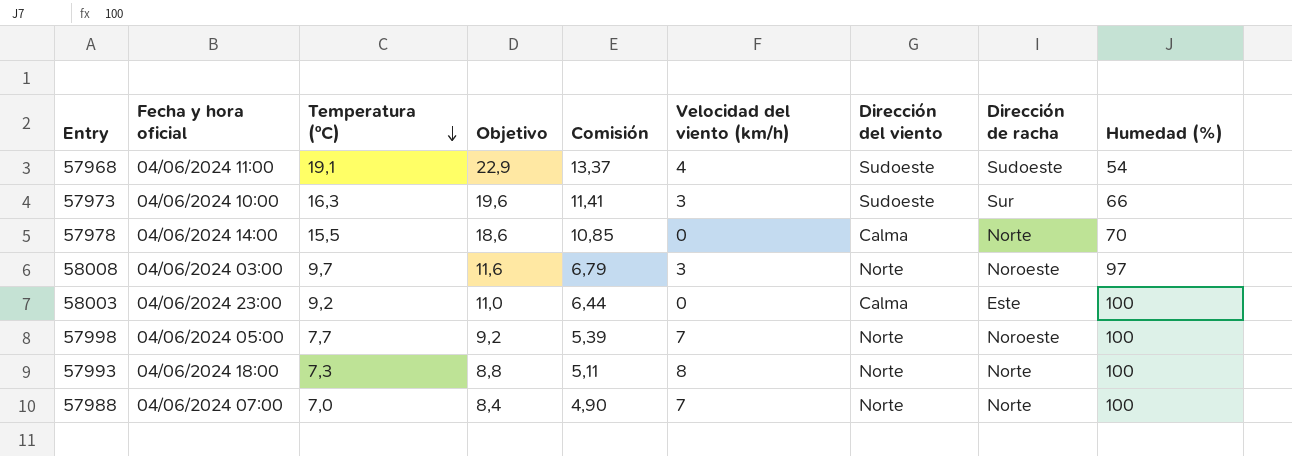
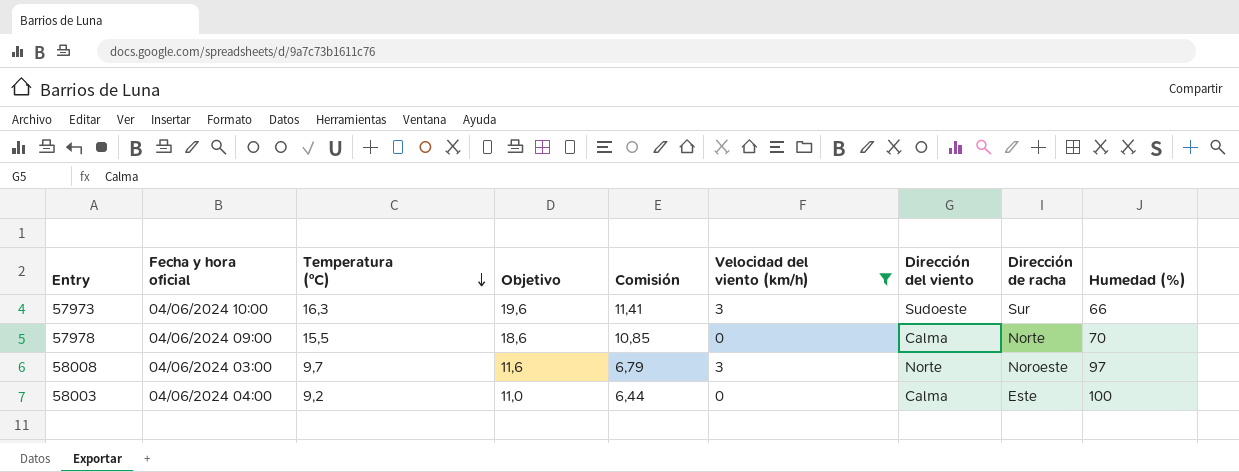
filter: none -> Velocidad del viento (km/h) <= 3
57978 | Fecha y hora oficial: 04/06/2024 14:00 -> 04/06/2024 09:00
58003 | Fecha y hora oficial: 04/06/2024 23:00 -> 04/06/2024 04:00

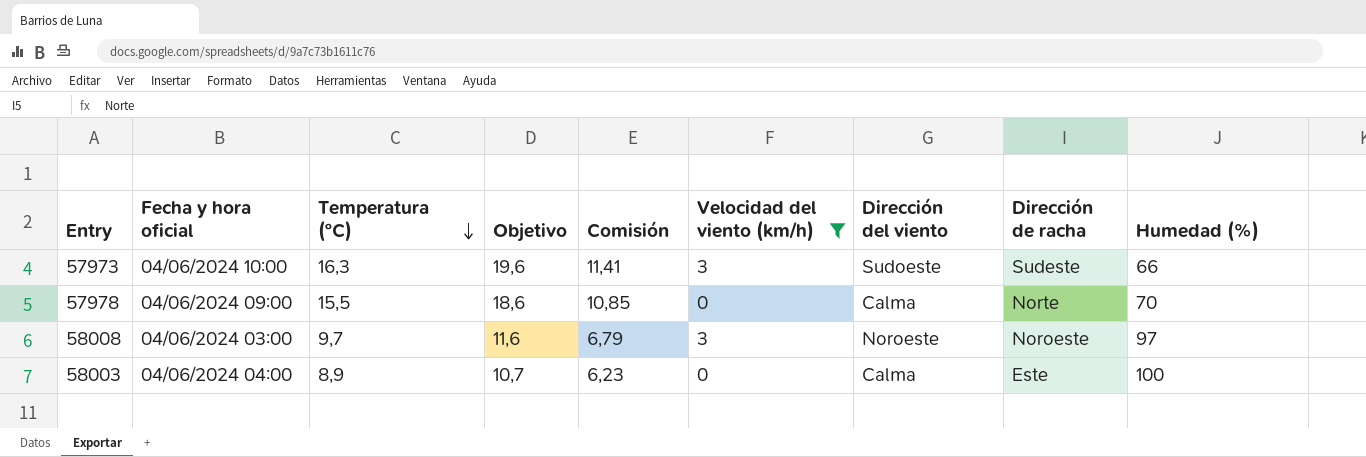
57973 | Dirección de racha: Sur -> Sudeste
58008 | Dirección del viento: Norte -> Noroeste
58003 | Temperatura (ºC): 9,2 -> 8,9
58003 | Objetivo: 11,0 -> 10,7
58003 | Comisión: 6,44 -> 6,23

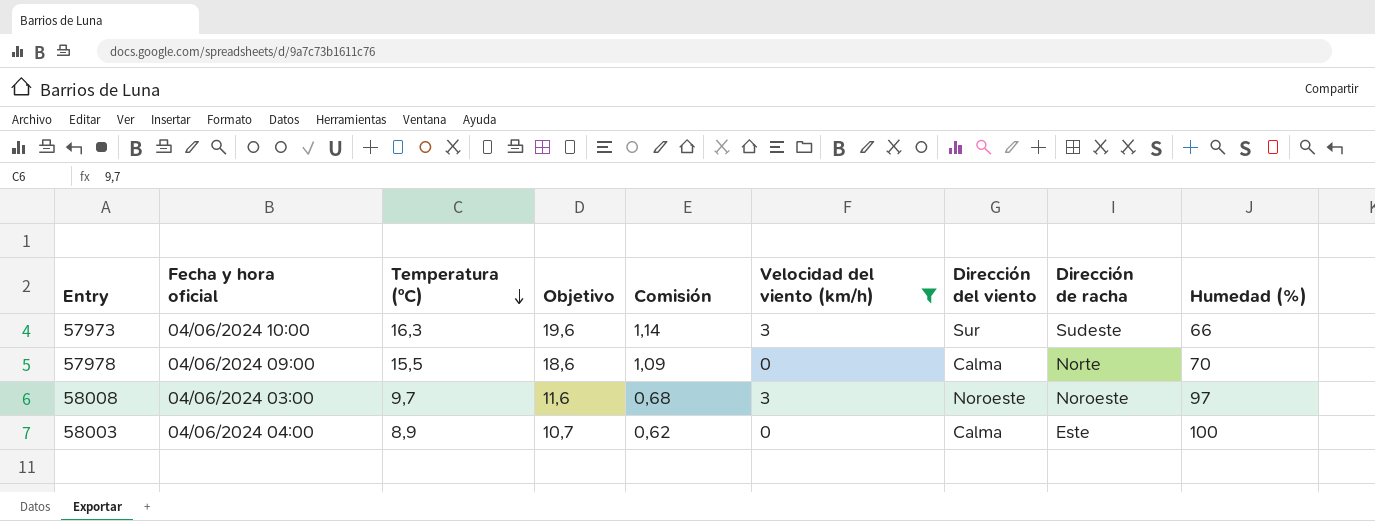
column Comisión | formula: [Temperatura (ºC)] * 0,7 -> [Temperatura (ºC)] * 0,07
57973 | Dirección del viento: Sudoeste -> Sur

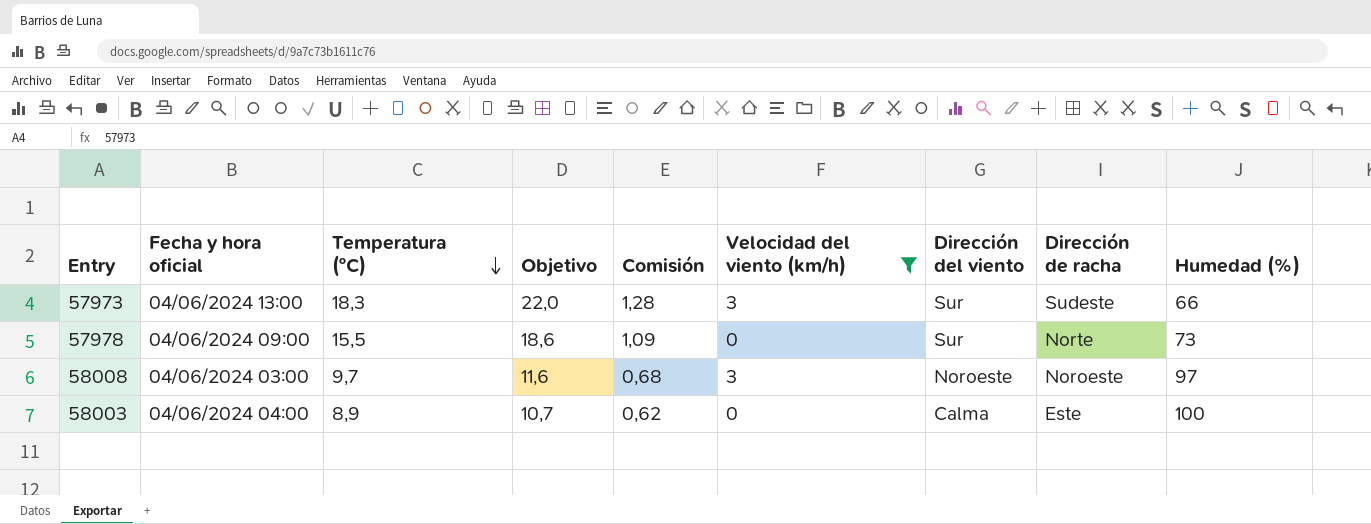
57973 | Fecha y hora oficial: 04/06/2024 10:00 -> 04/06/2024 13:00
57973 | Temperatura (ºC): 16,3 -> 18,3
57973 | Objetivo: 19,6 -> 22,0
57973 | Comisión: 1,14 -> 1,28
57978 | Dirección del viento: Calma -> Sur
57978 | Humedad (%): 70 -> 73

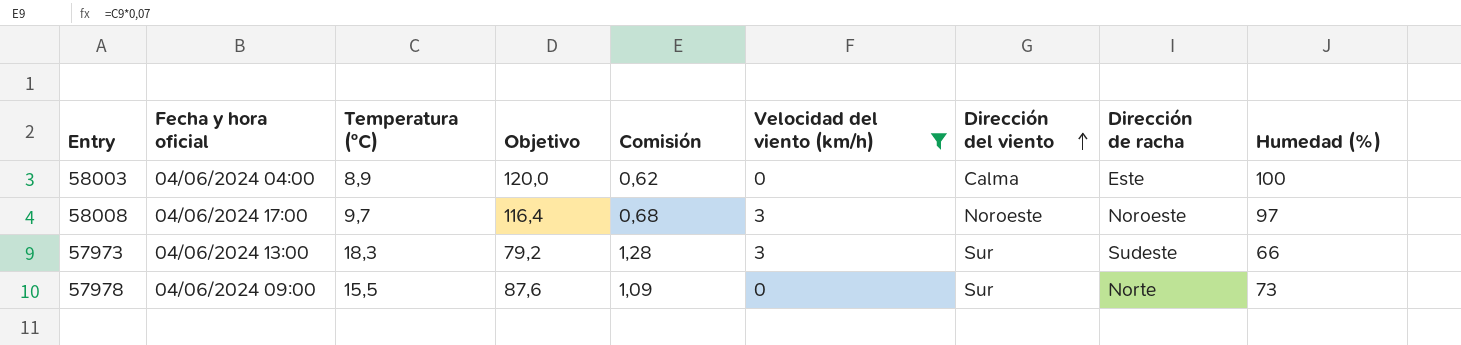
row order: Temperatura (ºC) descending -> Dirección del viento ascending
column Objetivo | formula: [Temperatura (ºC)] * 1,2 -> [Humedad (%)] * 1,2
58008 | Fecha y hora oficial: 04/06/2024 03:00 -> 04/06/2024 17:00

